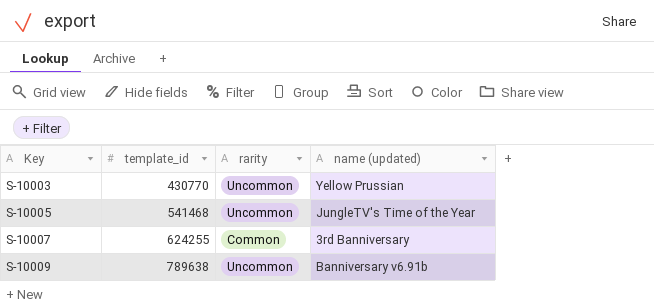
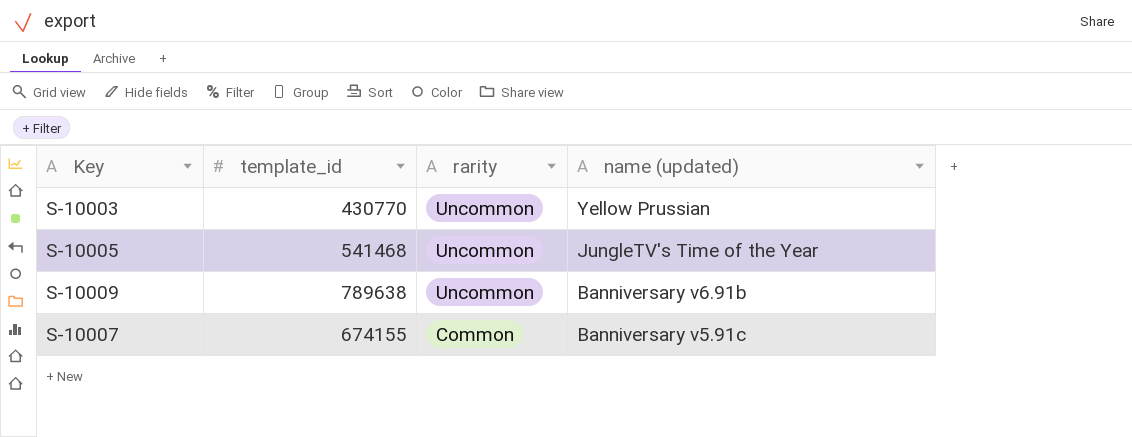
row order: Key ascending -> rarity descending
S-10007 | template_id: 624255 -> 674155
S-10007 | name (updated): 3rd Banniversary -> Banniversary v5.91c

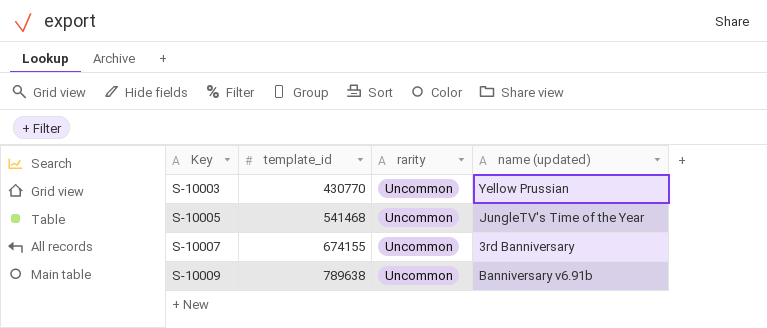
row order: rarity descending -> Key ascending
S-10007 | rarity: Common -> Uncommon
S-10007 | name (updated): Banniversary v5.91c -> 3rd Banniversary

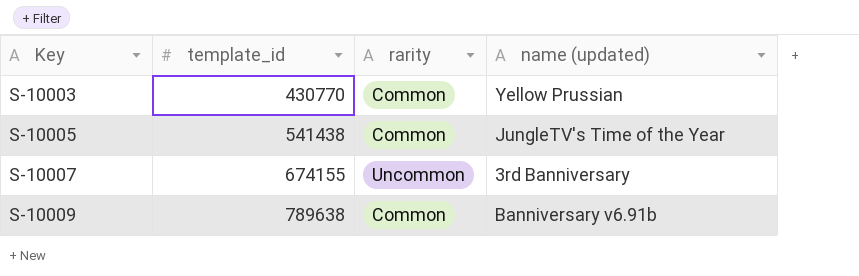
S-10003 | rarity: Uncommon -> Common
S-10005 | template_id: 541468 -> 541438
S-10005 | rarity: Uncommon -> Common
S-10009 | rarity: Uncommon -> Common

